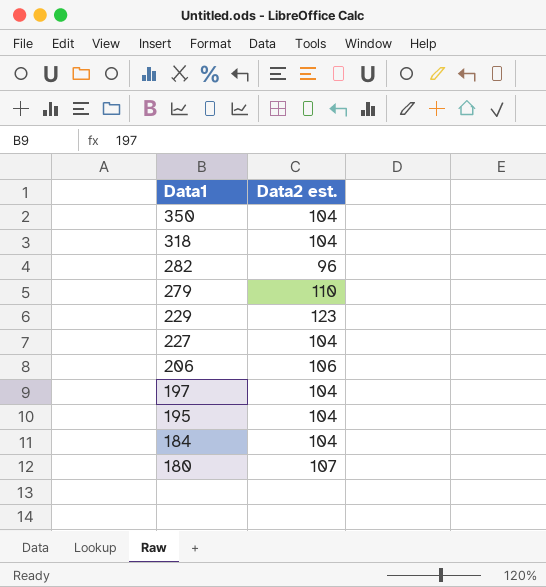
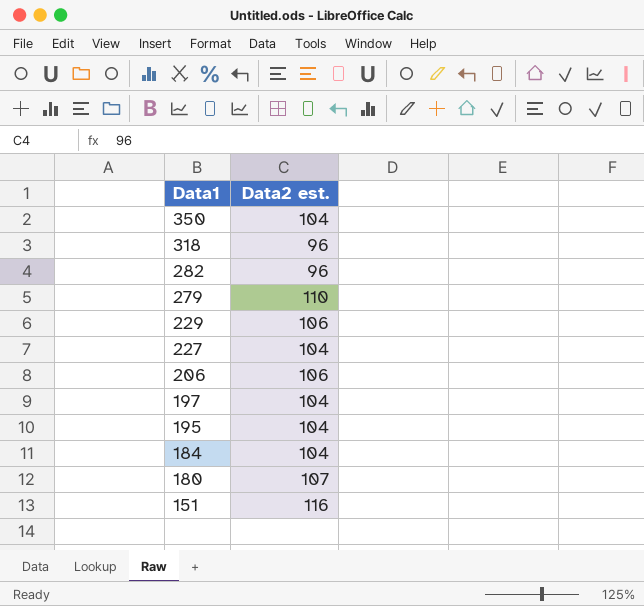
318 | Data2 est.: 104 -> 96
229 | Data2 est.: 123 -> 106
row 151: none -> 116

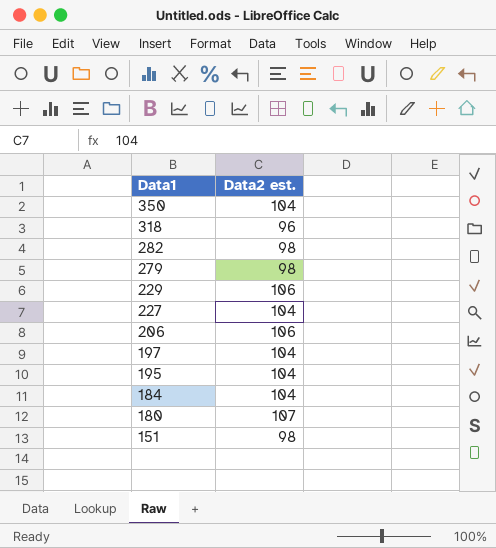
282 | Data2 est.: 96 -> 98
279 | Data2 est.: 110 -> 98
151 | Data2 est.: 116 -> 98

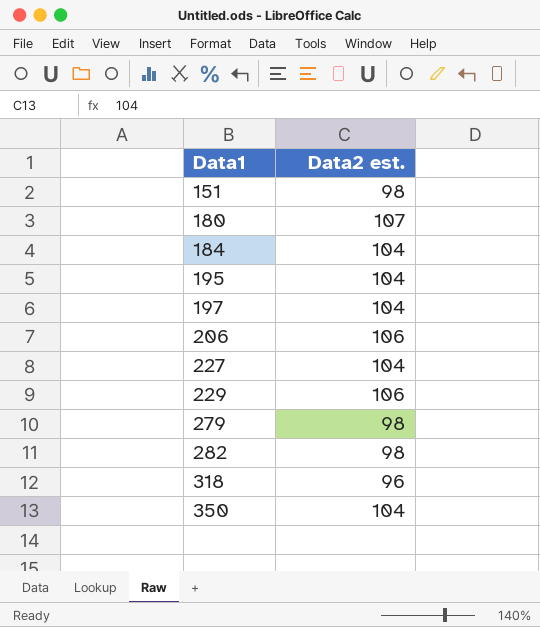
row order: Data1 descending -> Data1 ascending

